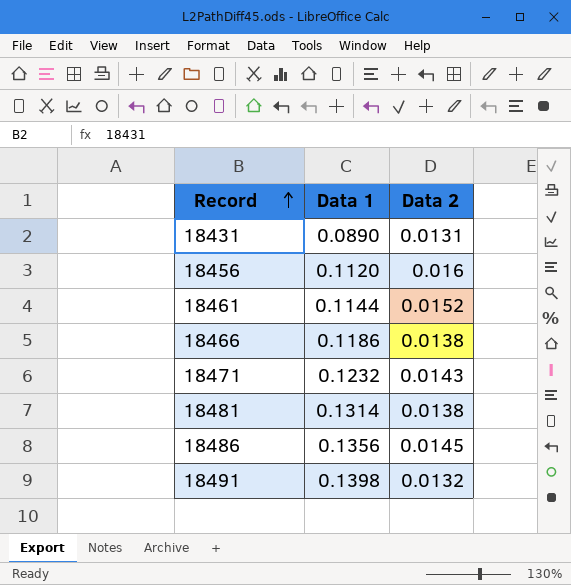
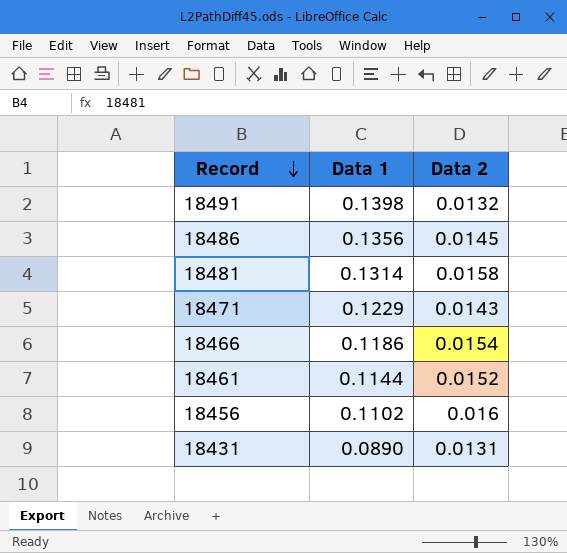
row order: Record ascending -> Record descending
18481 | Data 2: 0.0138 -> 0.0158
18471 | Data 1: 0.1232 -> 0.1229
18466 | Data 2: 0.0138 -> 0.0154
18456 | Data 1: 0.1120 -> 0.1102

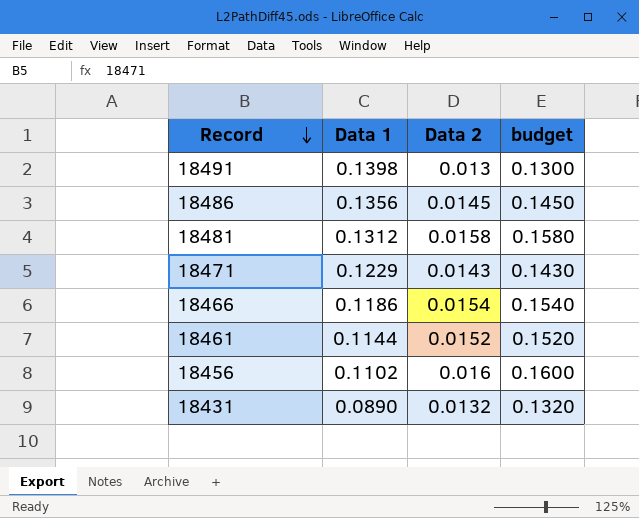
column budget | formula: none -> [Data 2] * 10
18491 | Data 2: 0.0132 -> 0.013
18481 | Data 1: 0.1314 -> 0.1312
18431 | Data 2: 0.0131 -> 0.0132

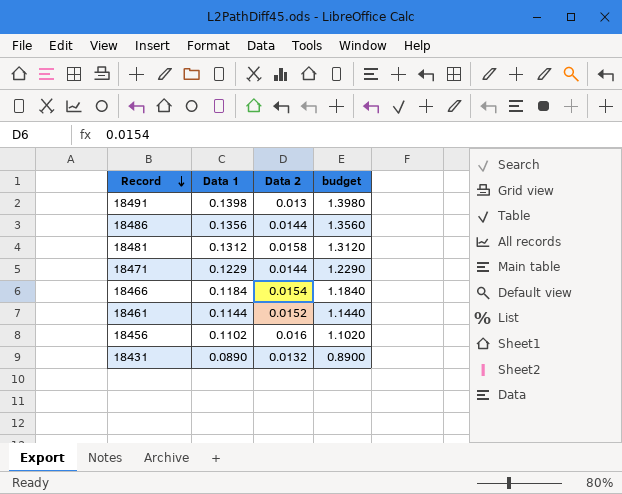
column budget | formula: [Data 2] * 10 -> [Data 1] * 10
18486 | Data 2: 0.0145 -> 0.0144
18471 | Data 2: 0.0143 -> 0.0144
18466 | Data 1: 0.1186 -> 0.1184

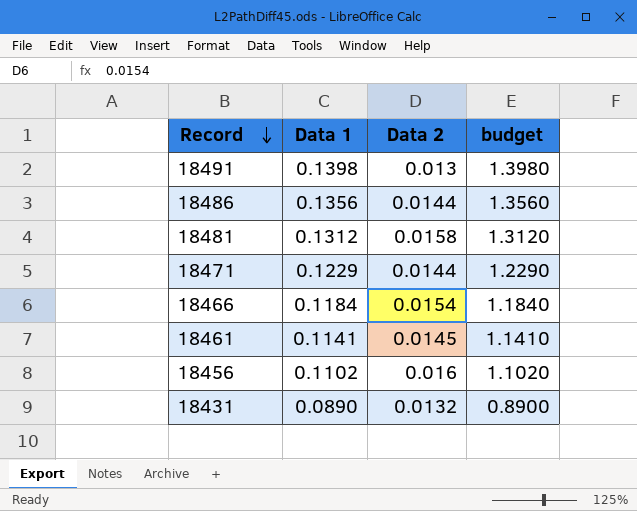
18461 | Data 1: 0.1144 -> 0.1141
18461 | Data 2: 0.0152 -> 0.0145
18461 | budget: 1.1440 -> 1.1410

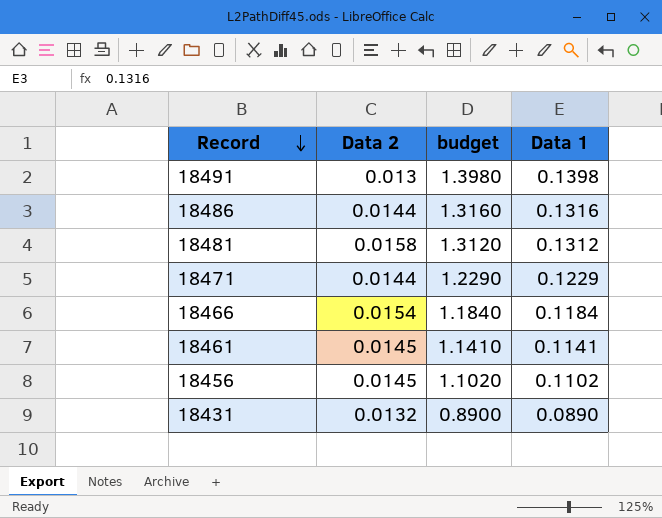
column Data 1 | position: 2 -> 4
18486 | budget: 1.3560 -> 1.3160
18486 | Data 1: 0.1356 -> 0.1316
18456 | Data 2: 0.016 -> 0.0145

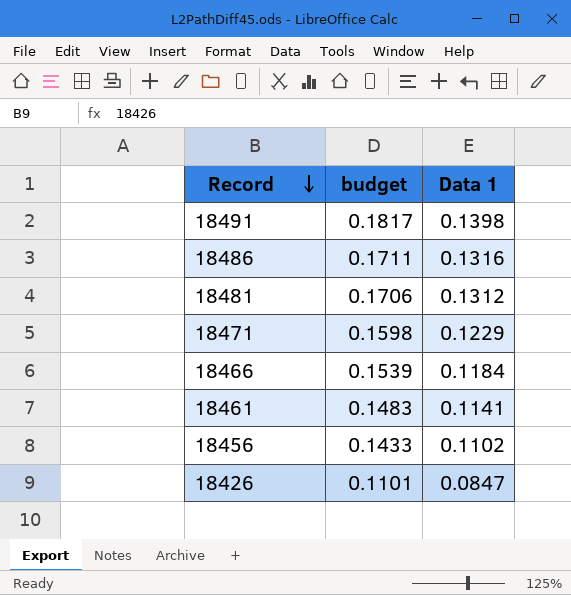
column Data 2 | position: 2 -> none
column budget | formula: [Data 1] * 10 -> [Data 1] * 1.3
row 18431: 0.0132 | 0.8900 | 0.0890 -> none
row 18426: none -> 0.1101 | 0.0847

